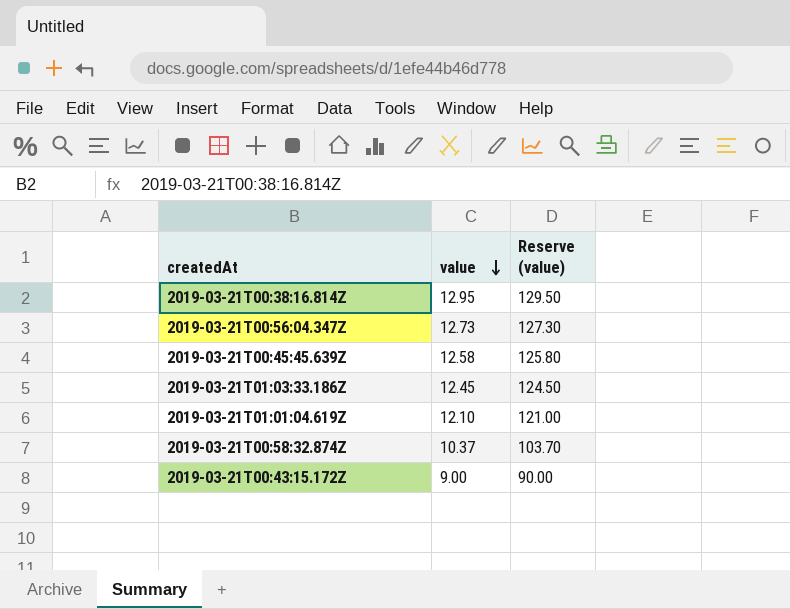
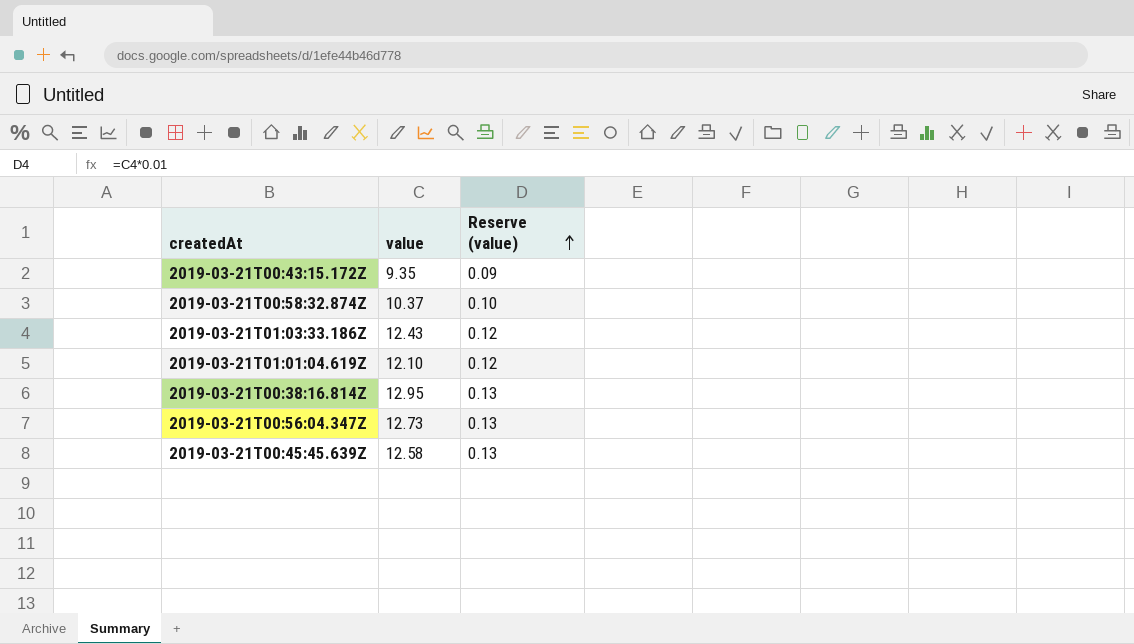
row order: value descending -> Reserve (value) ascending
column Reserve (value) | formula: [value] * 10 -> [value] * 0.01
2019-03-21T00:43:15.172Z | value: 9.00 -> 9.35
2019-03-21T01:03:33.186Z | value: 12.45 -> 12.43

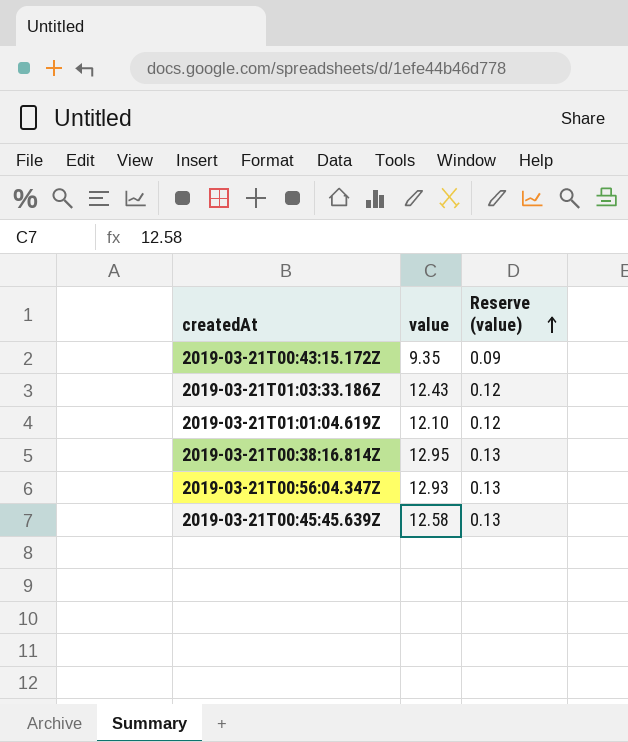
row 2019-03-21T00:58:32.874Z: 10.37 | 0.10 -> none
2019-03-21T00:56:04.347Z | value: 12.73 -> 12.93

